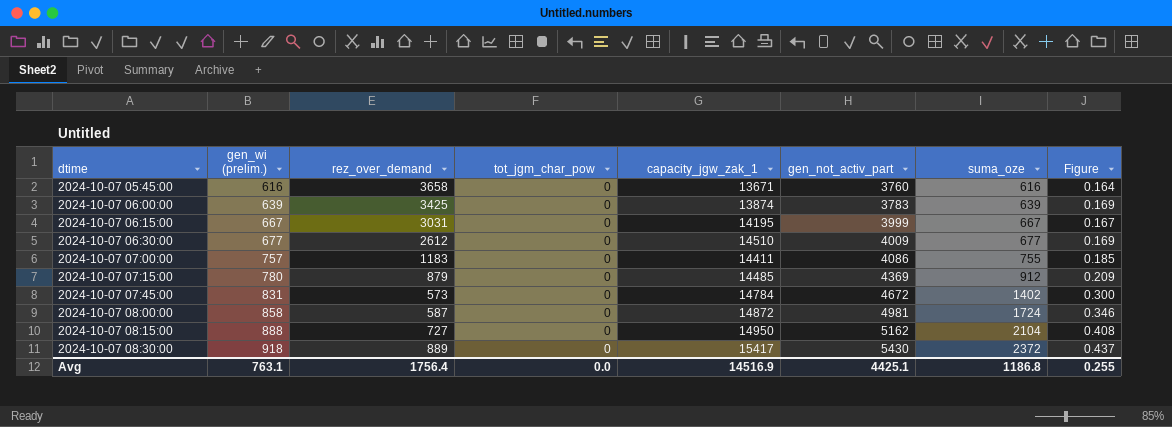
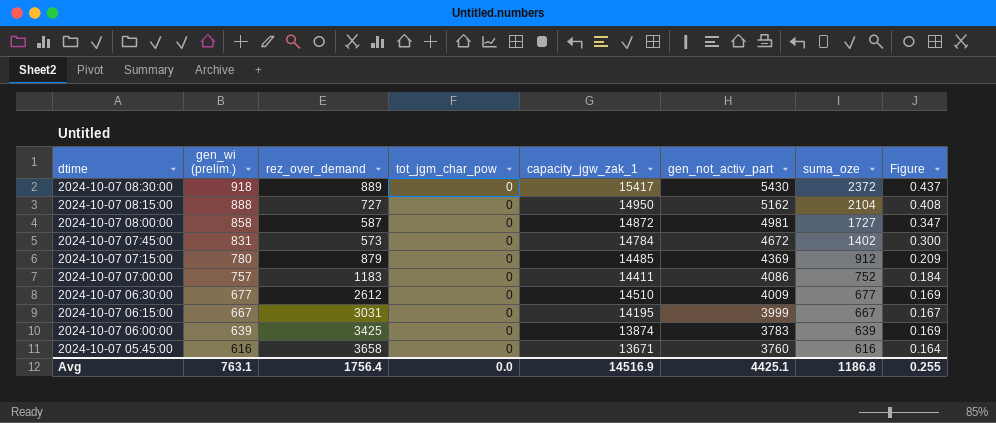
row order: dtime ascending -> dtime descending
2024-10-07 08:00:00 | suma_oze: 1724 -> 1727
2024-10-07 08:00:00 | Figure: 0.346 -> 0.347
2024-10-07 07:00:00 | suma_oze: 755 -> 752
2024-10-07 07:00:00 | Figure: 0.185 -> 0.184

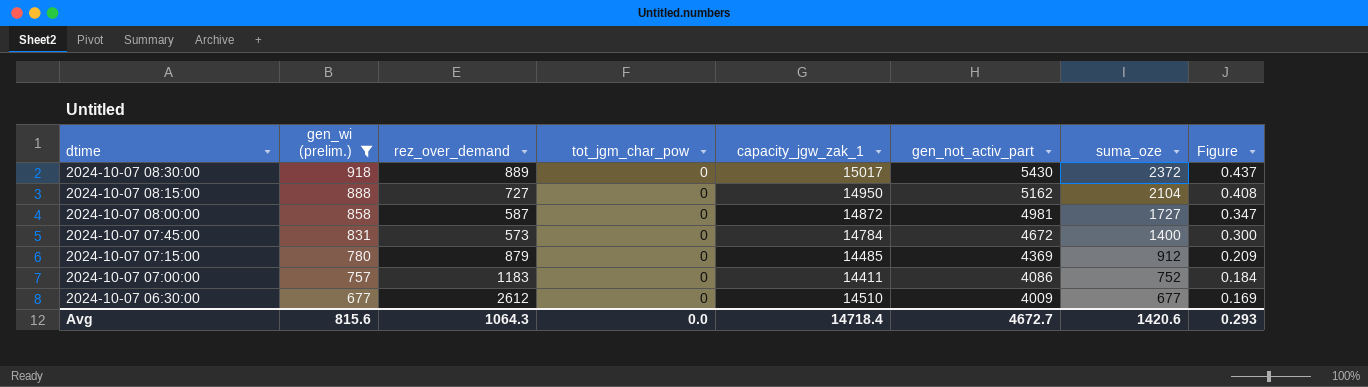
filter: none -> gen_wi (prelim.) >= 677
2024-10-07 08:30:00 | capacity_jgw_zak_1: 15417 -> 15017
2024-10-07 07:45:00 | suma_oze: 1402 -> 1400
Avg | gen_wi (prelim.): 763.1 -> 815.6
Avg | rez_over_demand: 1756.4 -> 1064.3
Avg | capacity_jgw_zak_1: 14516.9 -> 14718.4
Avg | gen_not_activ_part: 4425.1 -> 4672.7
Avg | suma_oze: 1186.8 -> 1420.6
Avg | Figure: 0.255 -> 0.293

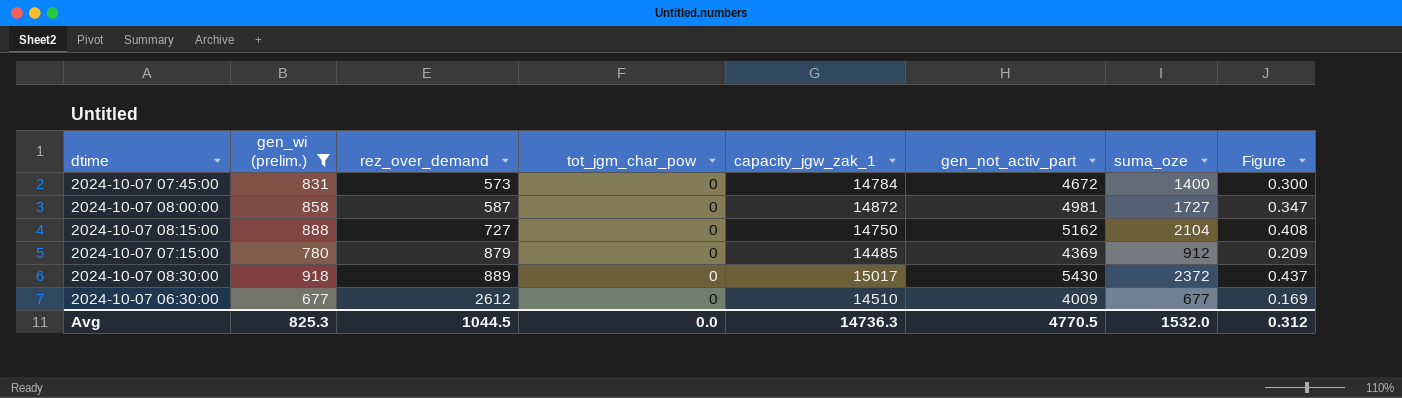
row order: dtime descending -> rez_over_demand ascending
row 2024-10-07 07:00:00: 757 | 1183 | 0 | 14411 | 4086 | 752 | 0.184 -> none
2024-10-07 08:15:00 | capacity_jgw_zak_1: 14950 -> 14750
Avg | gen_wi (prelim.): 815.6 -> 825.3
Avg | rez_over_demand: 1064.3 -> 1044.5
Avg | capacity_jgw_zak_1: 14718.4 -> 14736.3
Avg | gen_not_activ_part: 4672.7 -> 4770.5
Avg | suma_oze: 1420.6 -> 1532.0
Avg | Figure: 0.293 -> 0.312

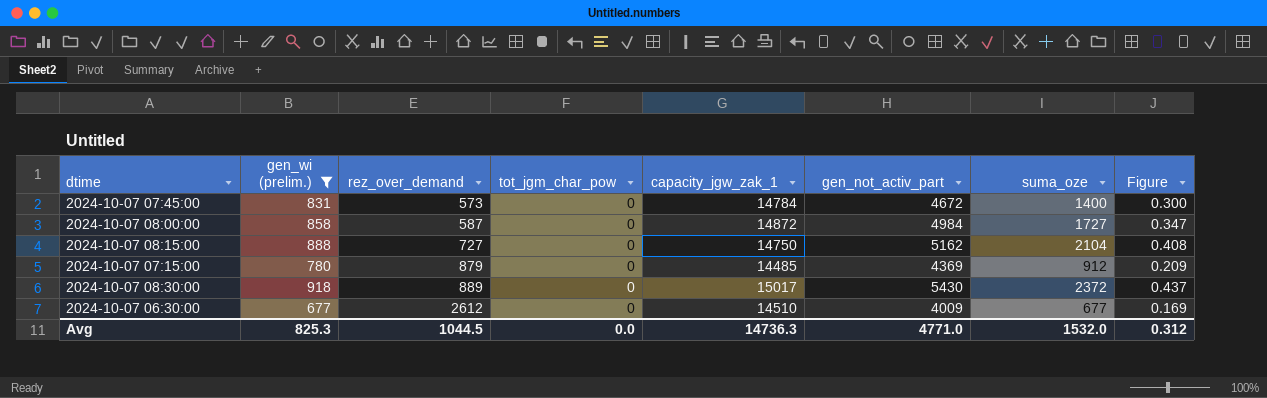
2024-10-07 08:00:00 | gen_not_activ_part: 4981 -> 4984
Avg | gen_not_activ_part: 4770.5 -> 4771.0

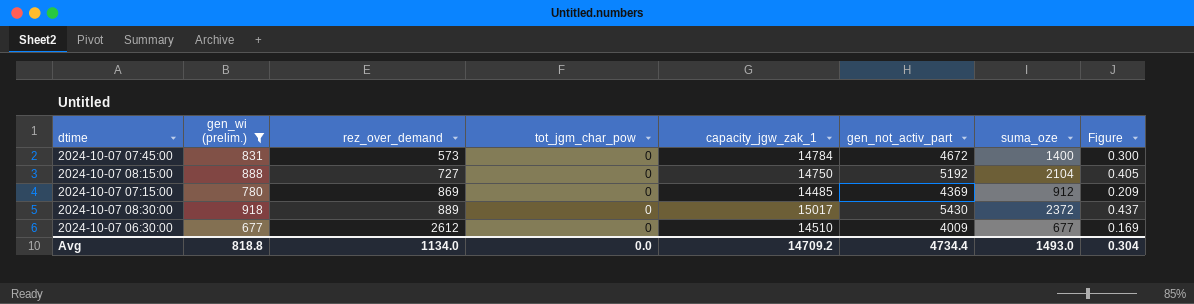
row 2024-10-07 08:00:00: 858 | 587 | 0 | 14872 | 4984 | 1727 | 0.347 -> none
2024-10-07 08:15:00 | gen_not_activ_part: 5162 -> 5192
2024-10-07 08:15:00 | Figure: 0.408 -> 0.405
2024-10-07 07:15:00 | rez_over_demand: 879 -> 869
Avg | gen_wi (prelim.): 825.3 -> 818.8
Avg | rez_over_demand: 1044.5 -> 1134.0
Avg | capacity_jgw_zak_1: 14736.3 -> 14709.2
Avg | gen_not_activ_part: 4771.0 -> 4734.4
Avg | suma_oze: 1532.0 -> 1493.0
Avg | Figure: 0.312 -> 0.304

